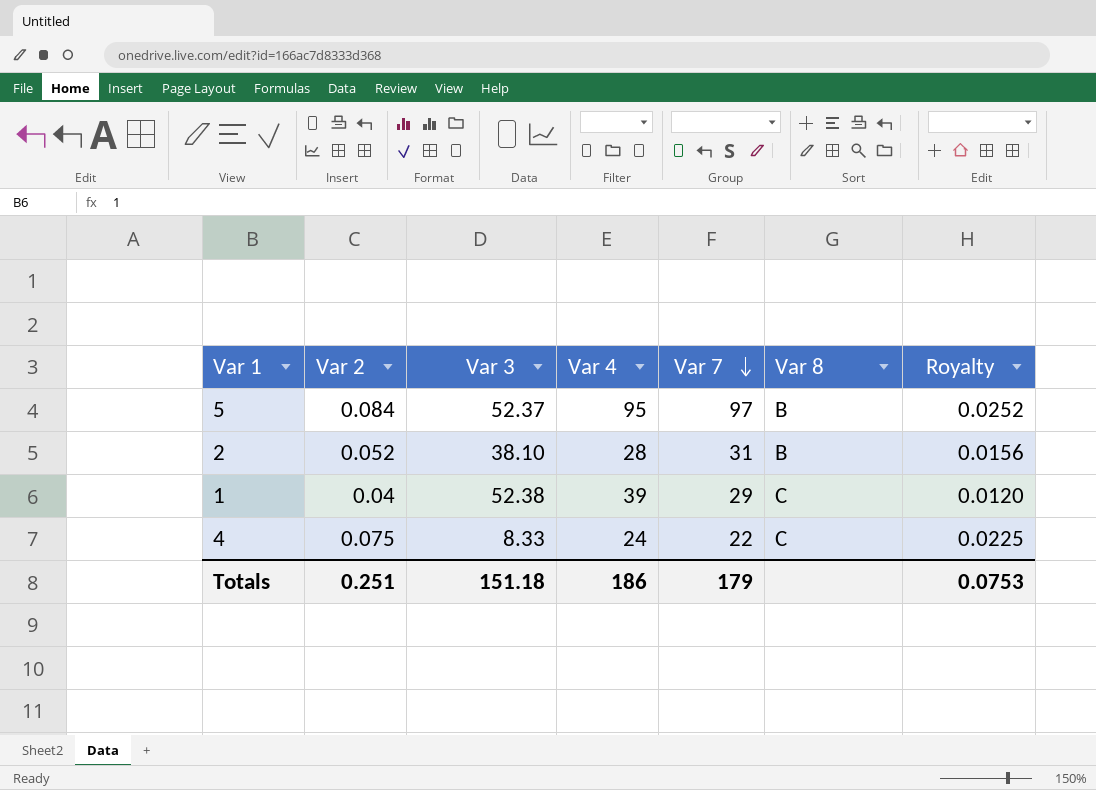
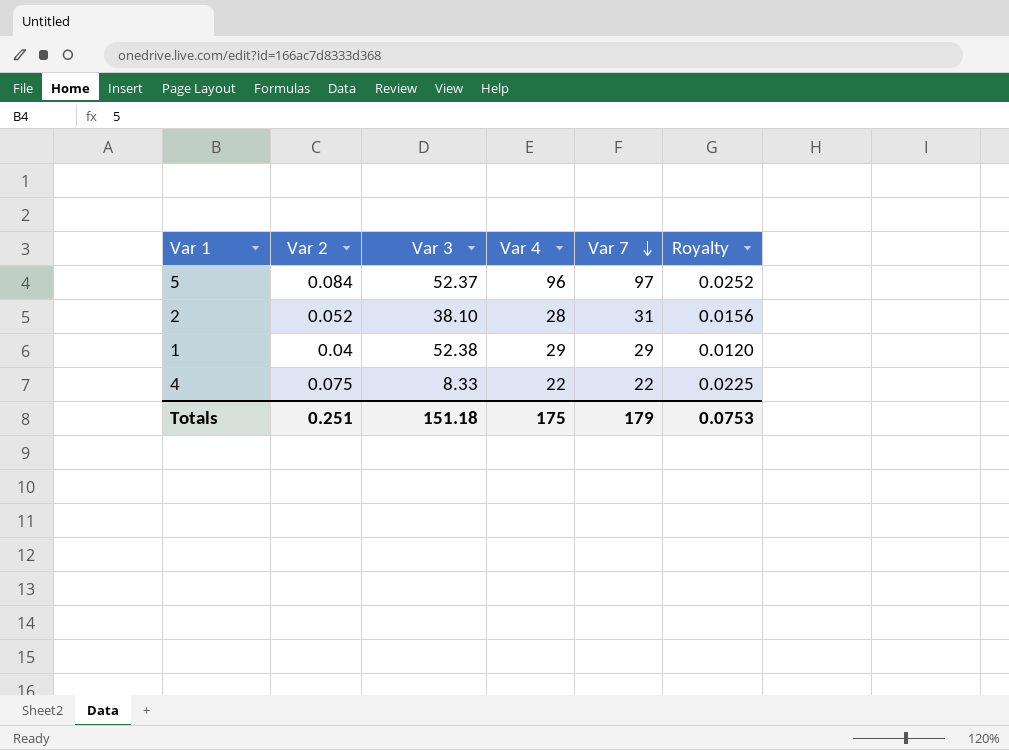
column Var 8 | position: 6 -> none
5 | Var 4: 95 -> 96
1 | Var 4: 39 -> 29
4 | Var 4: 24 -> 22
Totals | Var 4: 186 -> 175

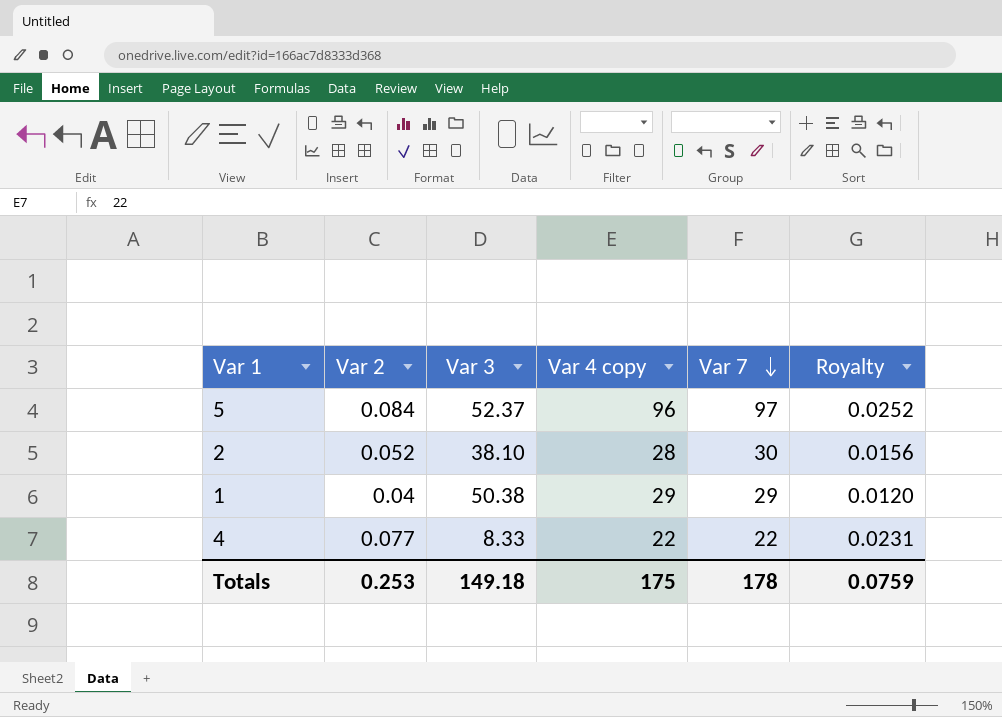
column name: Var 4 -> Var 4 copy
2 | Var 7: 31 -> 30
1 | Var 3: 52.38 -> 50.38
4 | Var 2: 0.075 -> 0.077
4 | Royalty: 0.0225 -> 0.0231
Totals | Var 2: 0.251 -> 0.253
Totals | Var 3: 151.18 -> 149.18
Totals | Var 7: 179 -> 178
Totals | Royalty: 0.0753 -> 0.0759

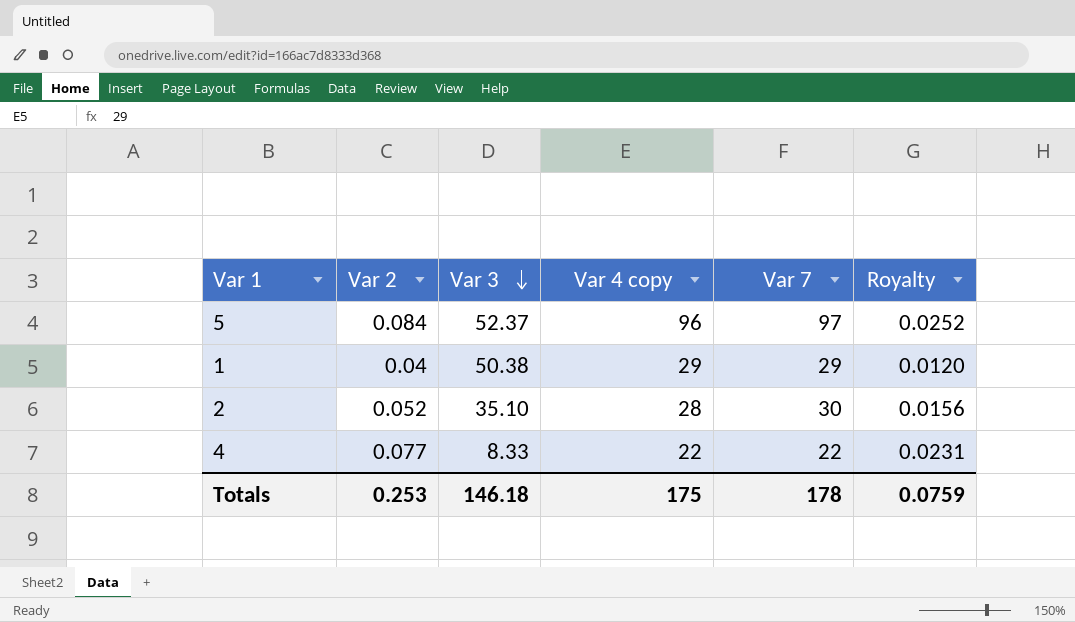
row order: Var 7 descending -> Var 3 descending
2 | Var 3: 38.10 -> 35.10
Totals | Var 3: 149.18 -> 146.18

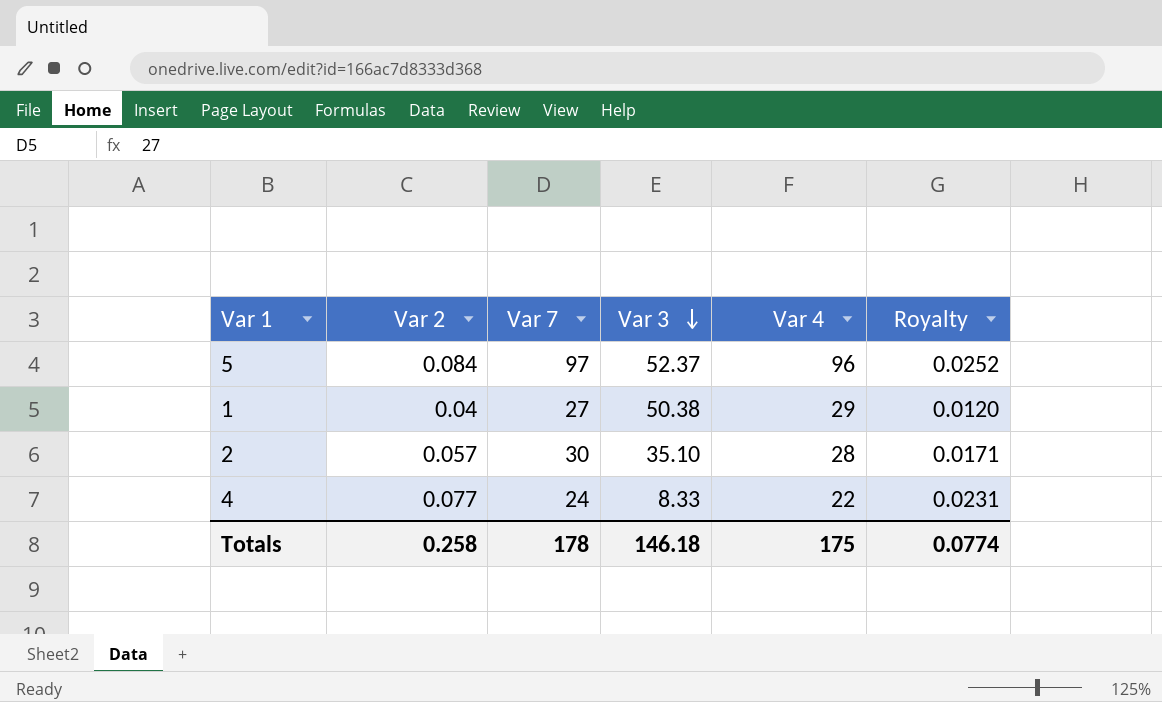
column Var 7 | position: 5 -> 3
column name: Var 4 copy -> Var 4
1 | Var 7: 29 -> 27
2 | Var 2: 0.052 -> 0.057
2 | Royalty: 0.0156 -> 0.0171
4 | Var 7: 22 -> 24
Totals | Var 2: 0.253 -> 0.258
Totals | Royalty: 0.0759 -> 0.0774

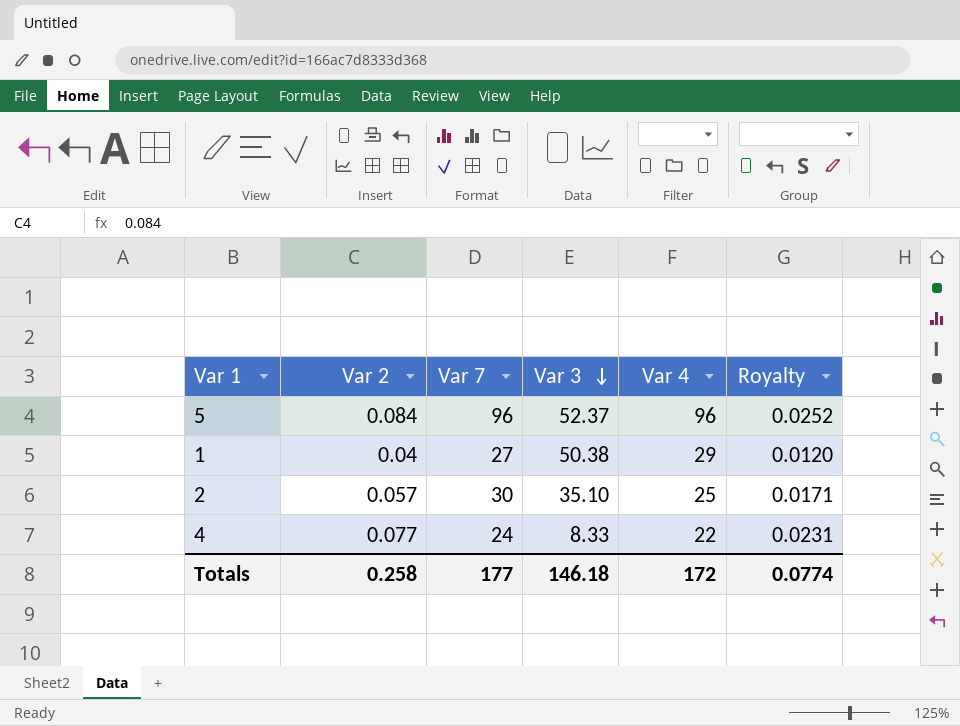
5 | Var 7: 97 -> 96
2 | Var 4: 28 -> 25
Totals | Var 7: 178 -> 177
Totals | Var 4: 175 -> 172

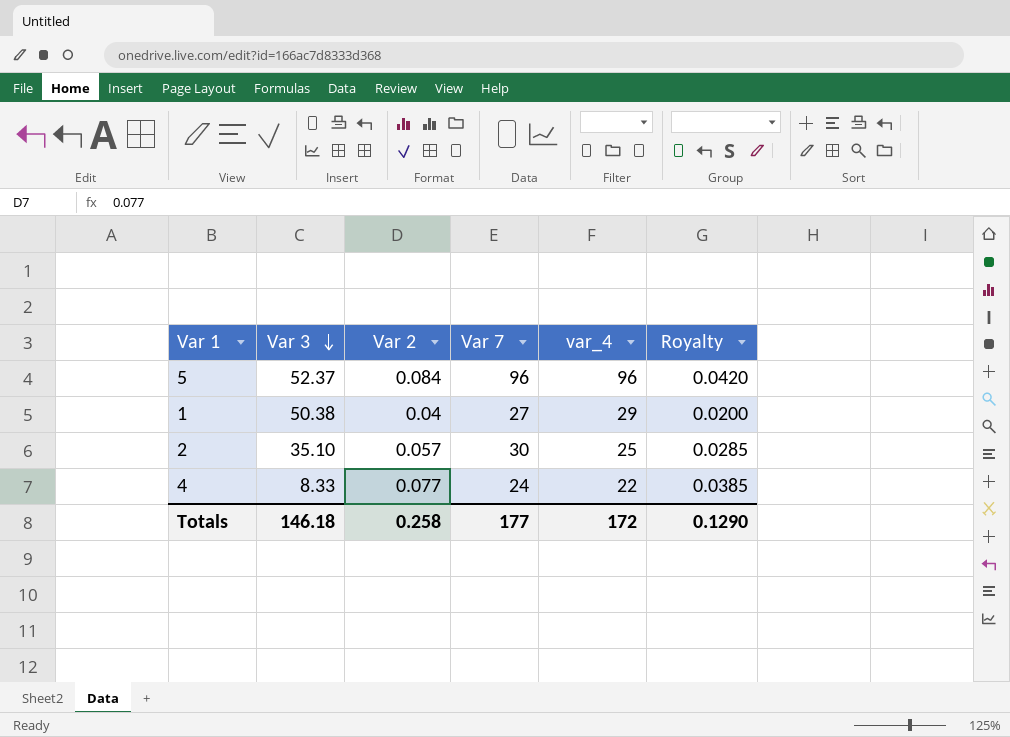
column Var 3 | position: 4 -> 2
column name: Var 4 -> var_4
column Royalty | formula: [Var 2] * 0.3 -> [Var 2] * 0.5
Totals | Royalty: 0.0774 -> 0.1290

